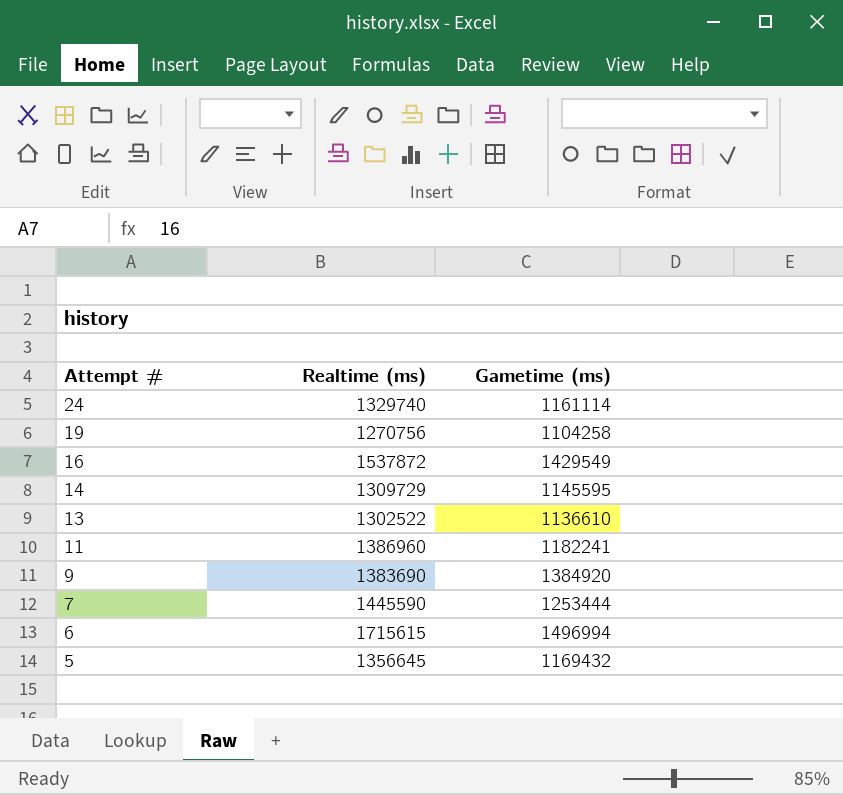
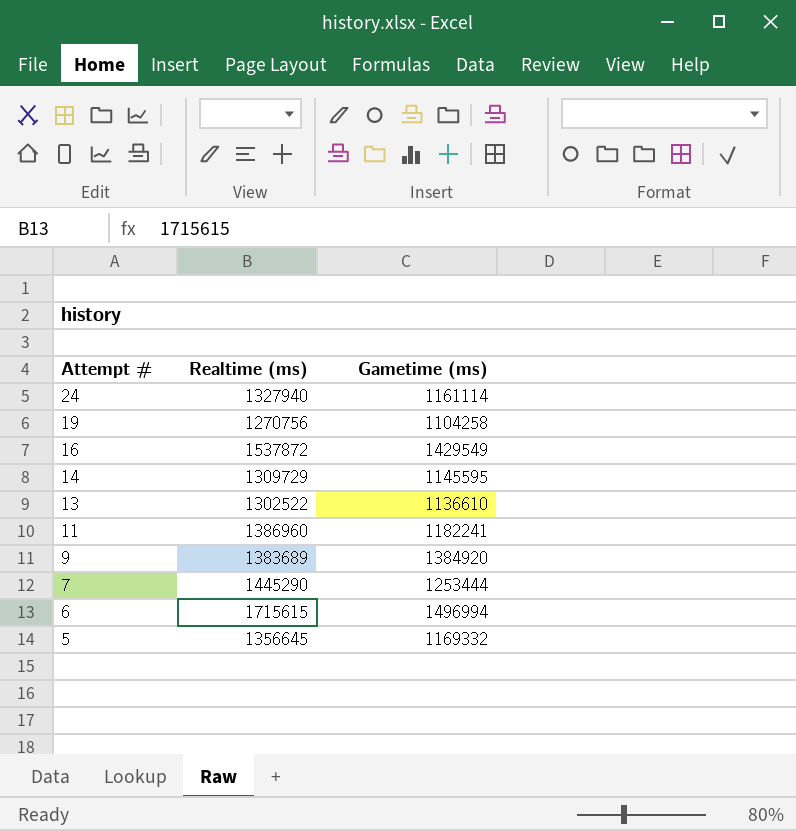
24 | Realtime (ms): 1329740 -> 1327940
9 | Realtime (ms): 1383690 -> 1383689
7 | Realtime (ms): 1445590 -> 1445290
5 | Gametime (ms): 1169432 -> 1169332

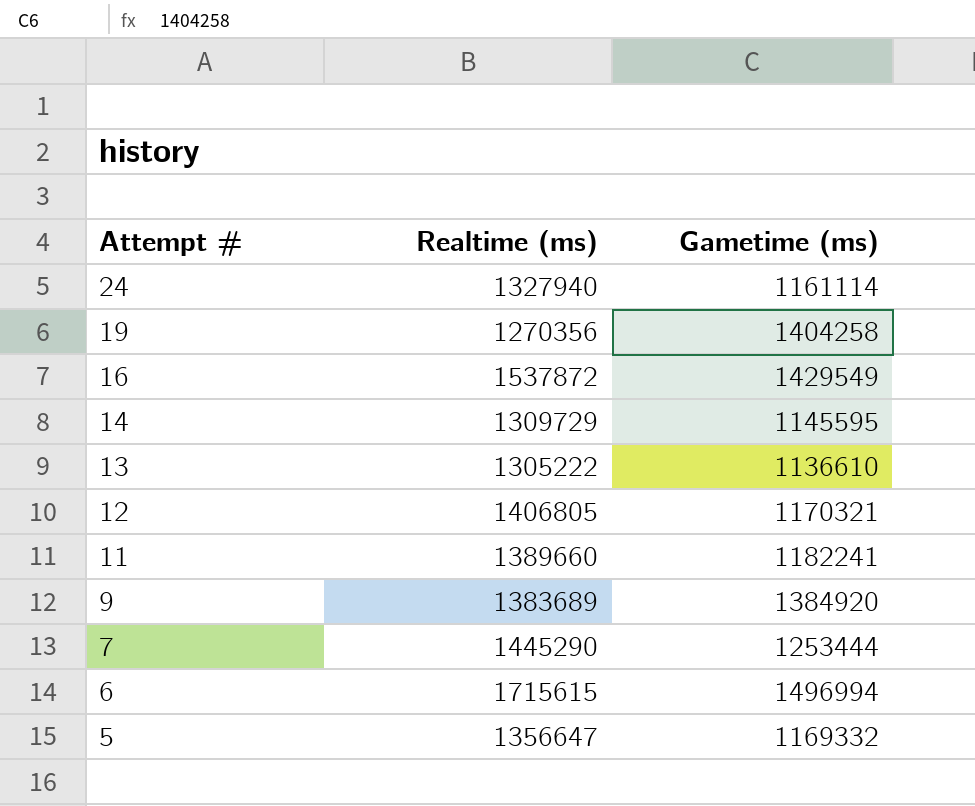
19 | Realtime (ms): 1270756 -> 1270356
19 | Gametime (ms): 1104258 -> 1404258
13 | Realtime (ms): 1302522 -> 1305222
row 12: none -> 1406805 | 1170321
11 | Realtime (ms): 1386960 -> 1389660
5 | Realtime (ms): 1356645 -> 1356647

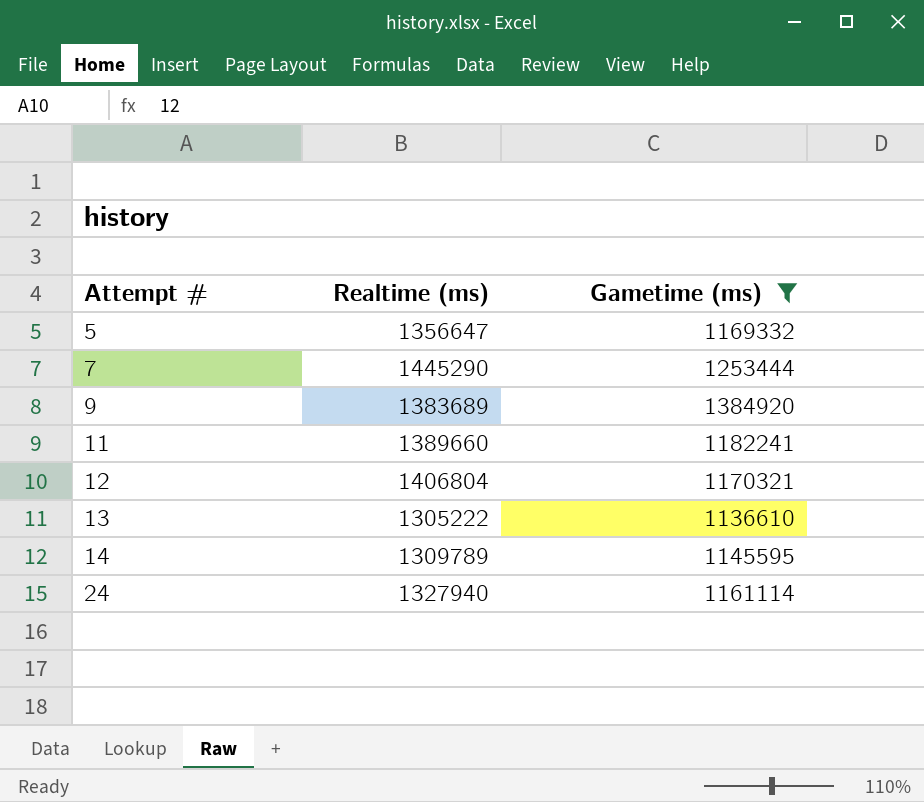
filter: none -> Gametime (ms) <= 1384920
row order: Attempt # descending -> Attempt # ascending
12 | Realtime (ms): 1406805 -> 1406804
14 | Realtime (ms): 1309729 -> 1309789

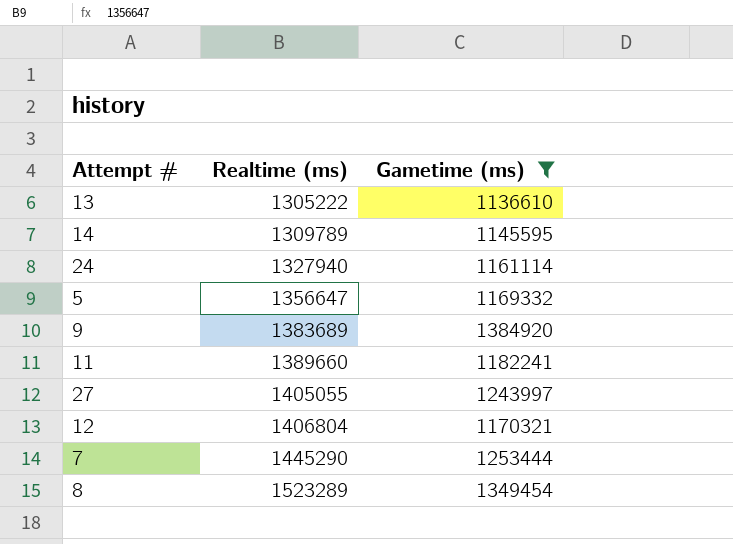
row order: Attempt # ascending -> Realtime (ms) ascending
row 27: none -> 1405055 | 1243997
row 8: none -> 1523289 | 1349454

